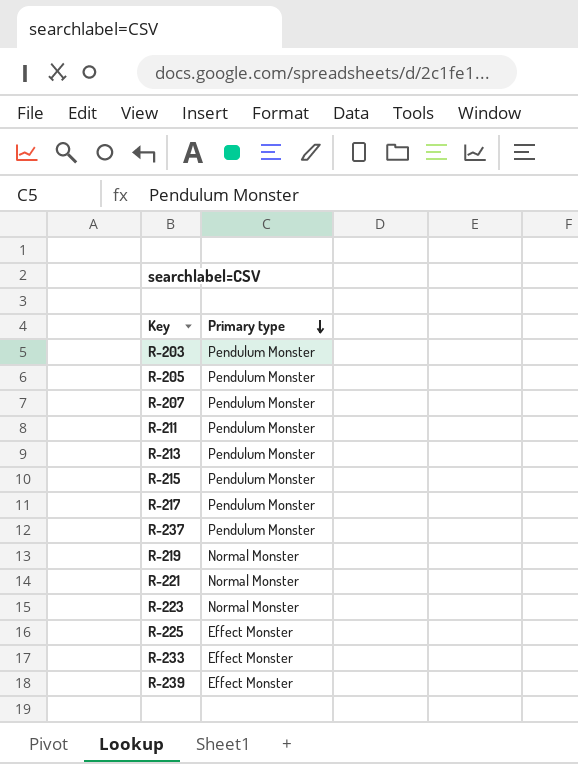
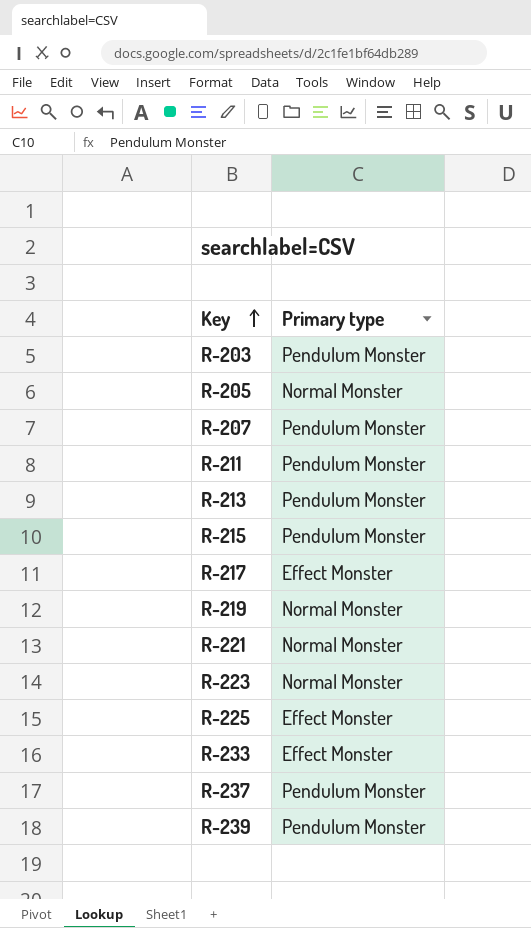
row order: Primary type descending -> Key ascending
R-205 | Primary type: Pendulum Monster -> Normal Monster
R-217 | Primary type: Pendulum Monster -> Effect Monster
R-239 | Primary type: Effect Monster -> Pendulum Monster

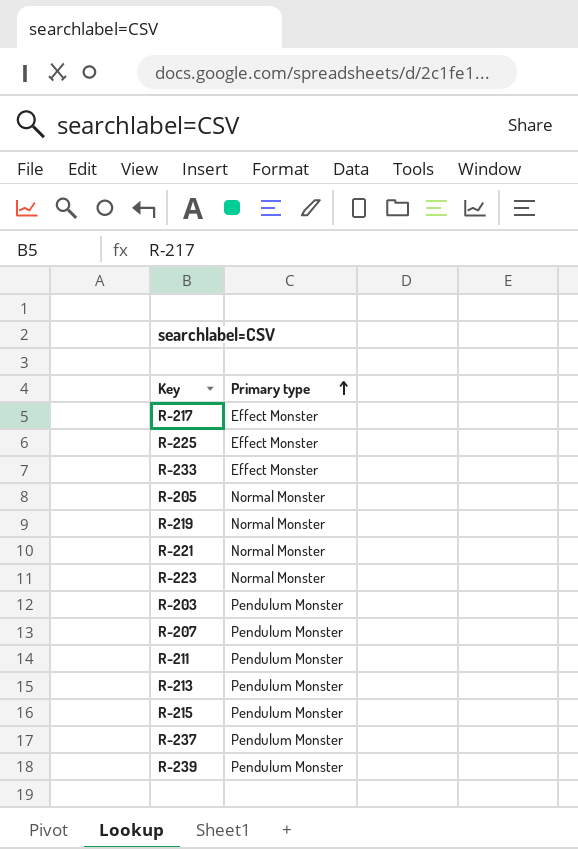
row order: Key ascending -> Primary type ascending

